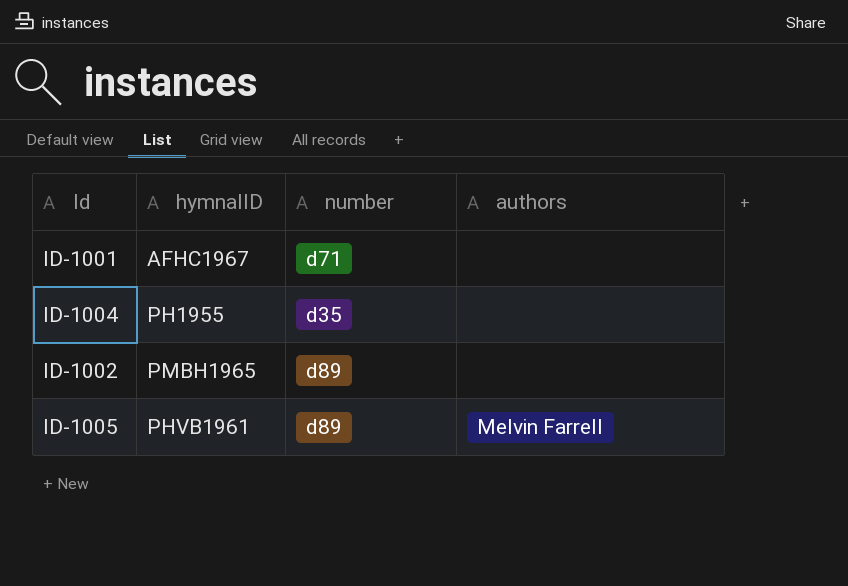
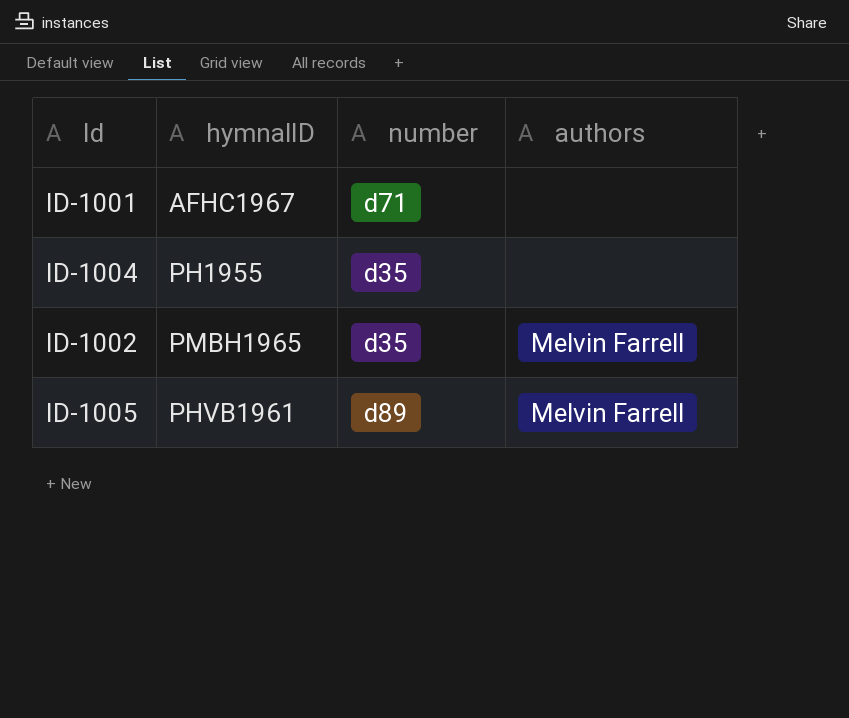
ID-1002 | number: d89 -> d35
ID-1002 | authors: none -> Melvin Farrell

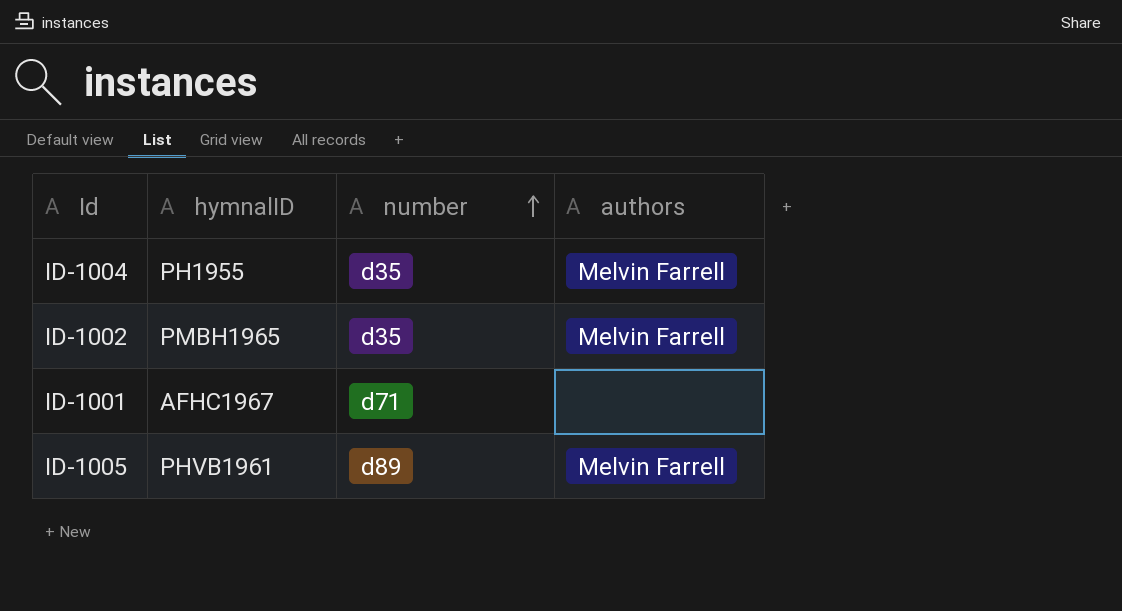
row order: none -> number ascending
ID-1004 | authors: none -> Melvin Farrell

